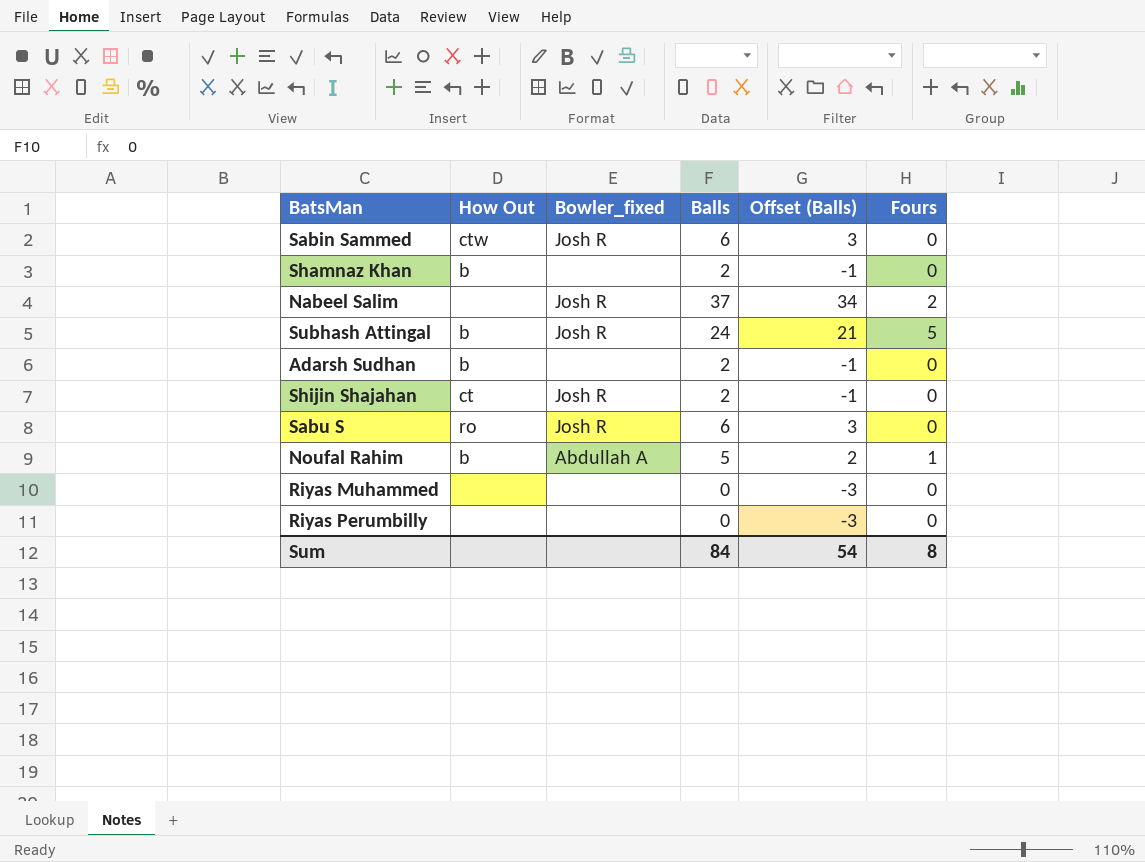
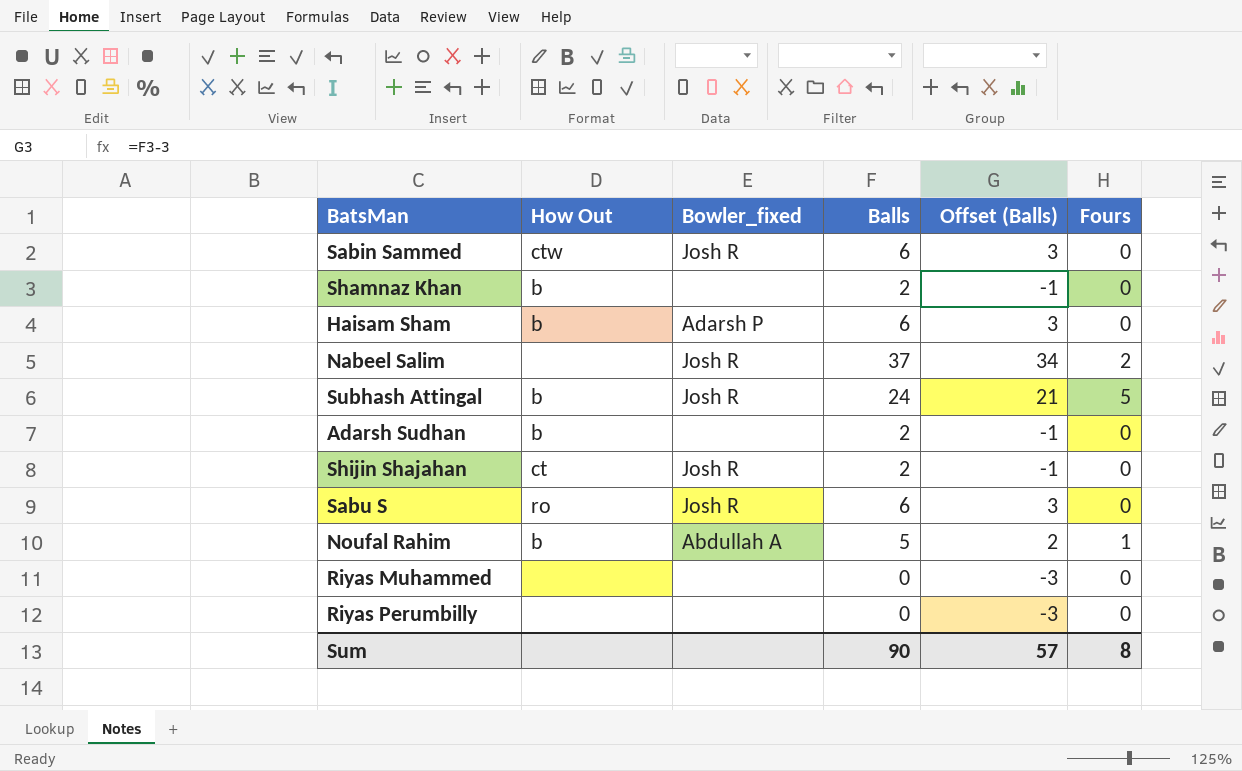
row Haisam Sham: none -> b | Adarsh P | 6 | 3 | 0
Sum | Balls: 84 -> 90
Sum | Offset (Balls): 54 -> 57

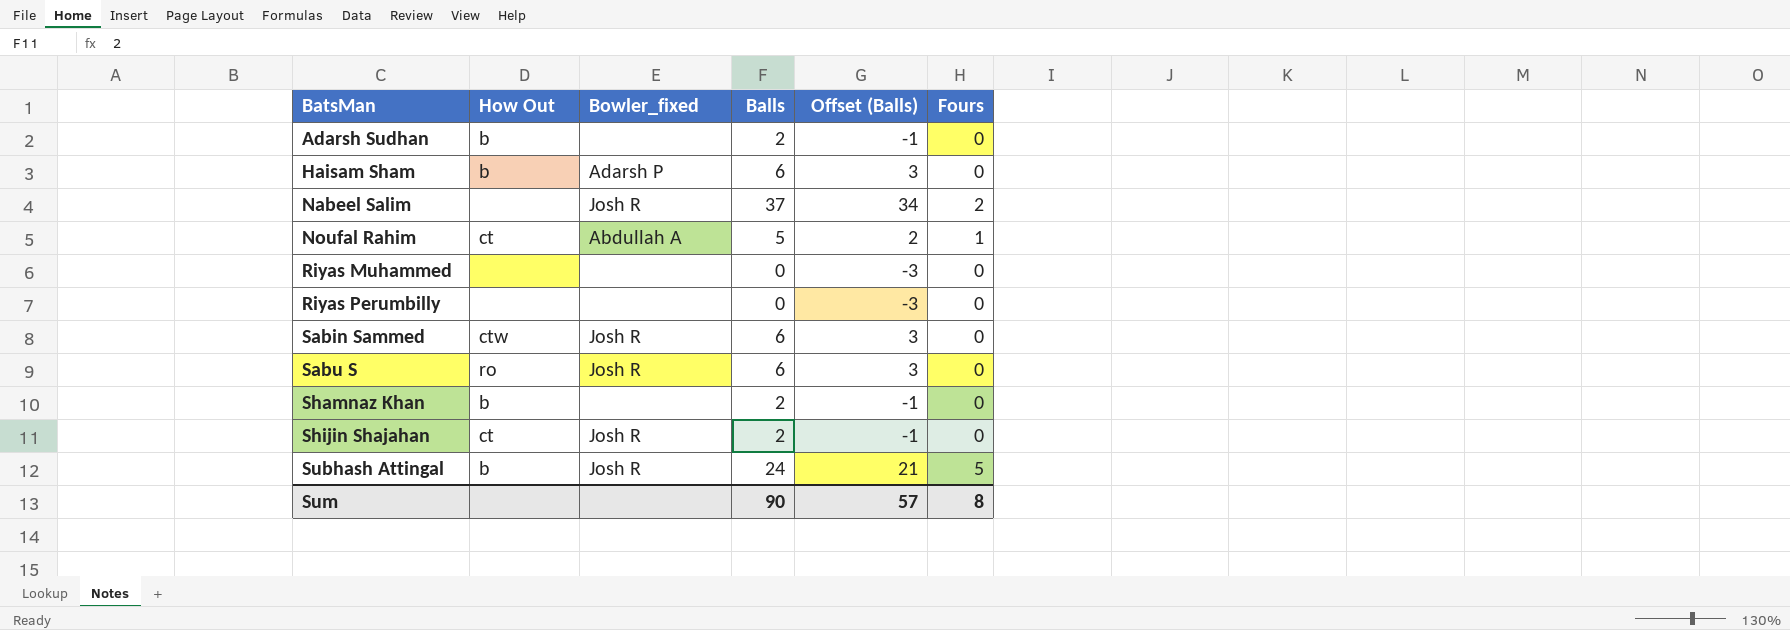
row order: none -> BatsMan ascending
Noufal Rahim | How Out: b -> ct

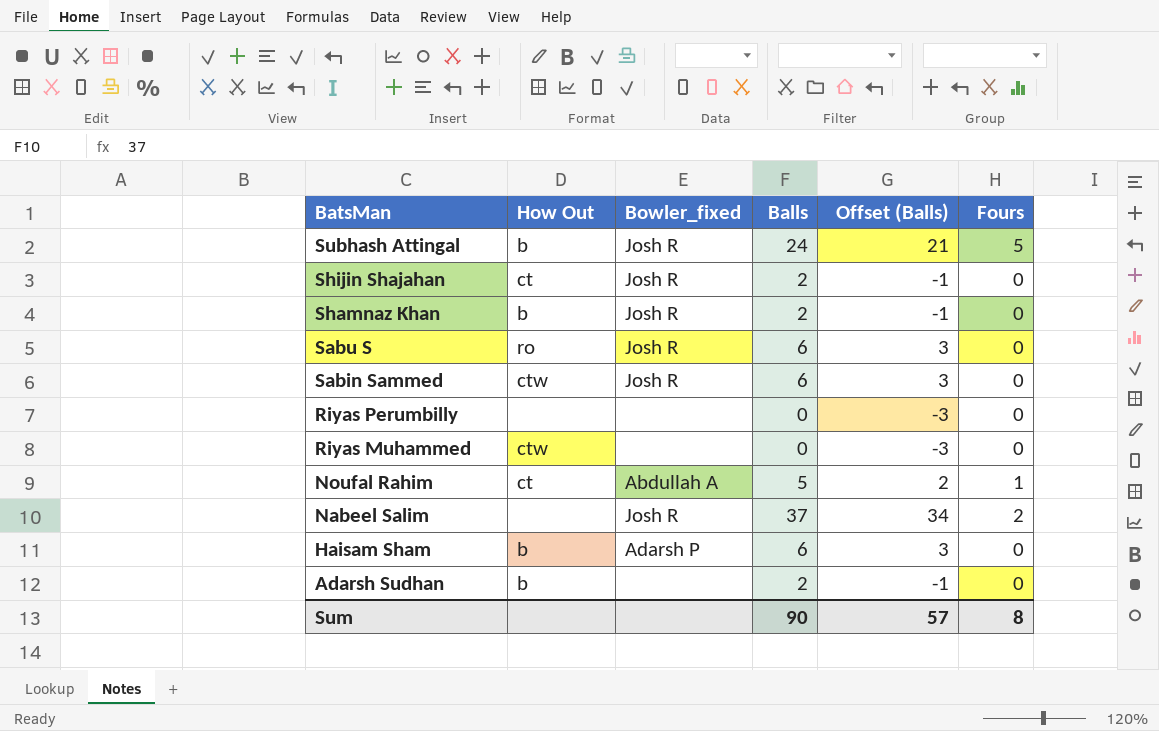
row order: BatsMan ascending -> BatsMan descending
Shamnaz Khan | Bowler_fixed: none -> Josh R
Riyas Muhammed | How Out: none -> ctw

